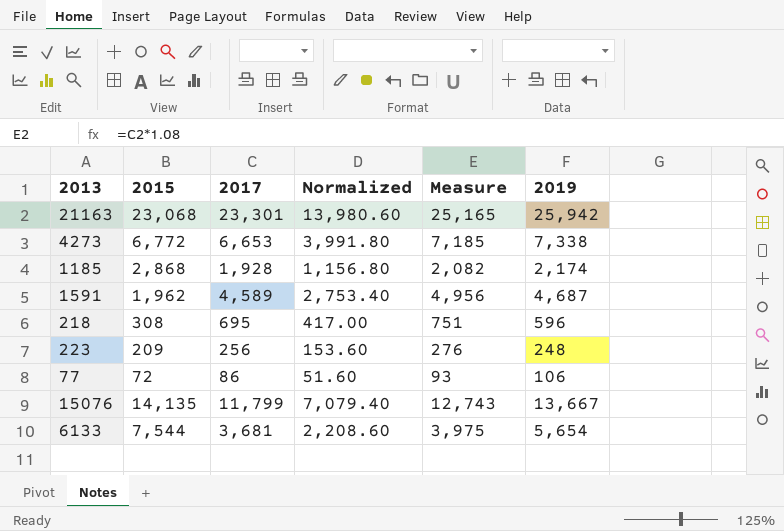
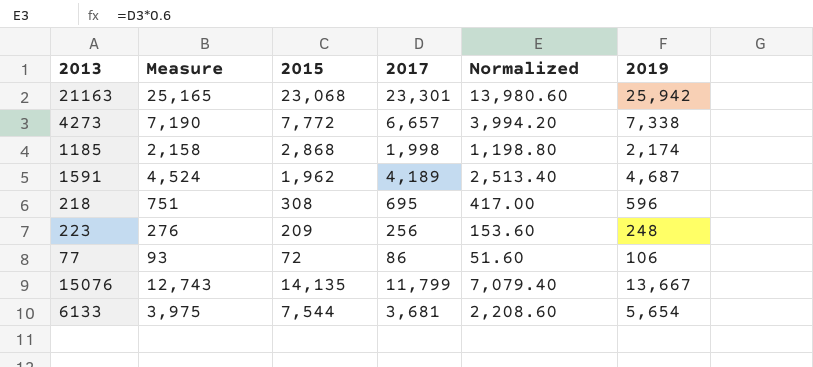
column Measure | position: 5 -> 2
4273 | Measure: 7,185 -> 7,190
4273 | 2015: 6,772 -> 7,772
4273 | 2017: 6,653 -> 6,657
4273 | Normalized: 3,991.80 -> 3,994.20
1185 | Measure: 2,082 -> 2,158
1185 | 2017: 1,928 -> 1,998
1185 | Normalized: 1,156.80 -> 1,198.80
1591 | Measure: 4,956 -> 4,524
1591 | 2017: 4,589 -> 4,189
1591 | Normalized: 2,753.40 -> 2,513.40

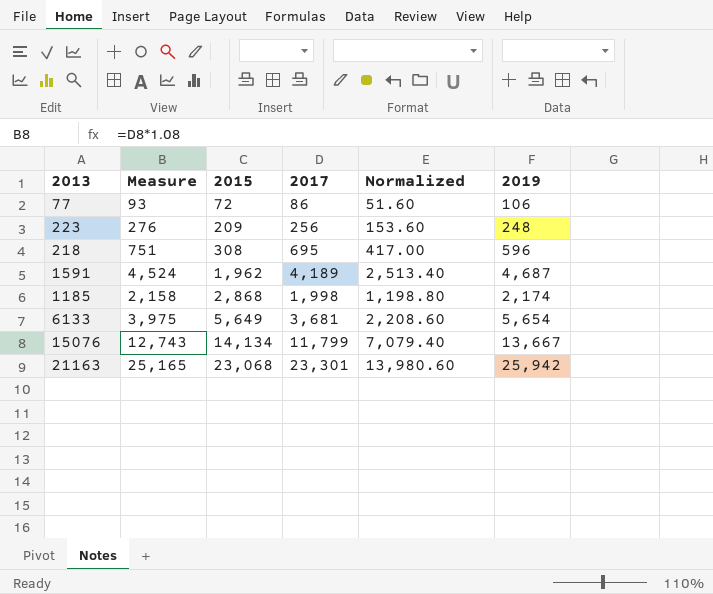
row order: none -> 2015 ascending
row 4273: 7,190 | 7,772 | 6,657 | 3,994.20 | 7,338 -> none
6133 | 2015: 7,544 -> 5,649
15076 | 2015: 14,135 -> 14,134

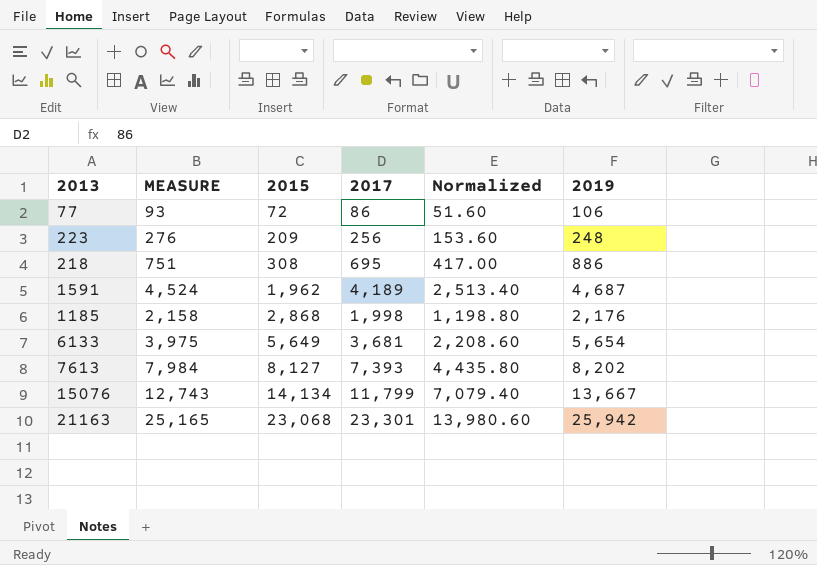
column name: Measure -> MEASURE
218 | 2019: 596 -> 886
1185 | 2019: 2,174 -> 2,176
row 7613: none -> 7,984 | 8,127 | 7,393 | 4,435.80 | 8,202

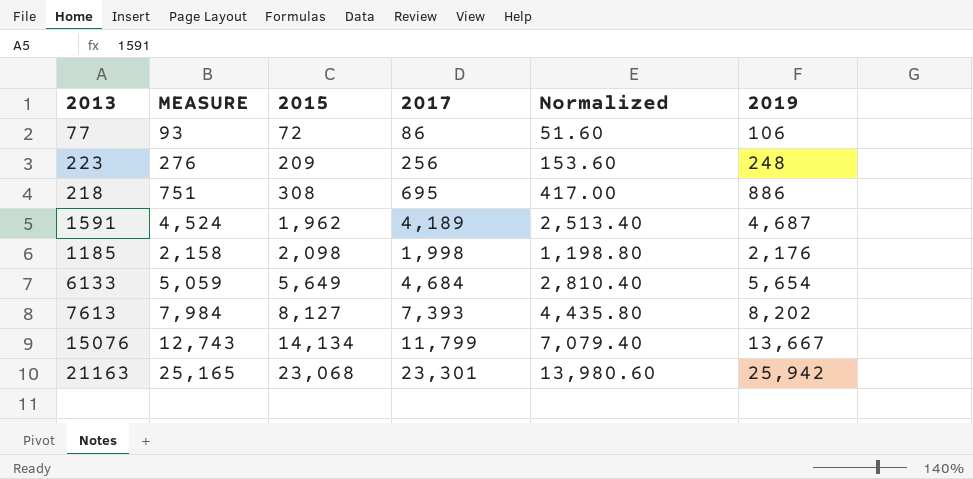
1185 | 2015: 2,868 -> 2,098
6133 | MEASURE: 3,975 -> 5,059
6133 | 2017: 3,681 -> 4,684
6133 | Normalized: 2,208.60 -> 2,810.40

